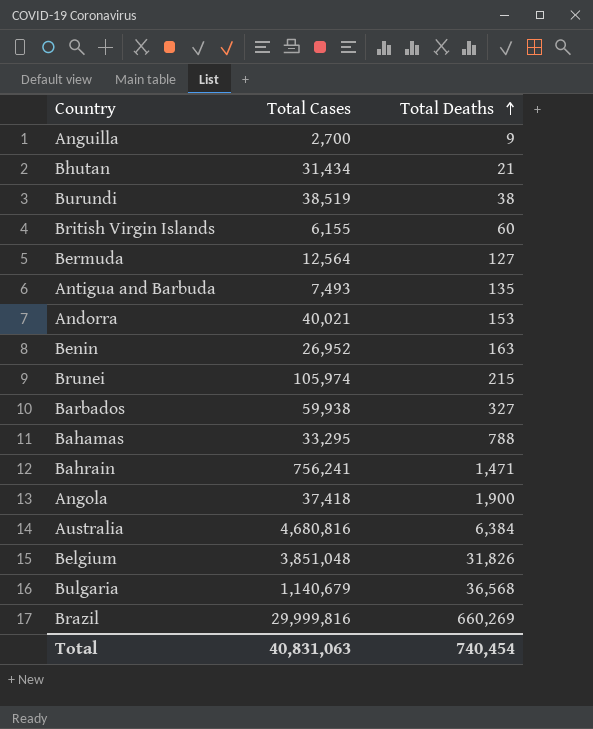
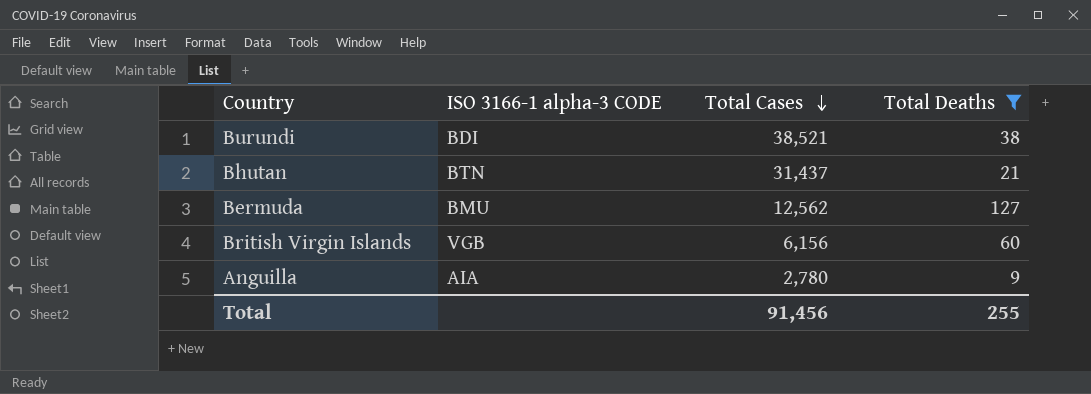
filter: none -> Total Deaths <= 127
row order: Total Deaths ascending -> Total Cases descending
column ISO 3166-1 alpha-3 CODE | position: none -> 2
Burundi | Total Cases: 38,519 -> 38,521
Bhutan | Total Cases: 31,434 -> 31,437
Bermuda | Total Cases: 12,564 -> 12,562
British Virgin Islands | Total Cases: 6,155 -> 6,156
Anguilla | Total Cases: 2,700 -> 2,780
Total | Total Cases: 40,831,063 -> 91,456
Total | Total Deaths: 740,454 -> 255

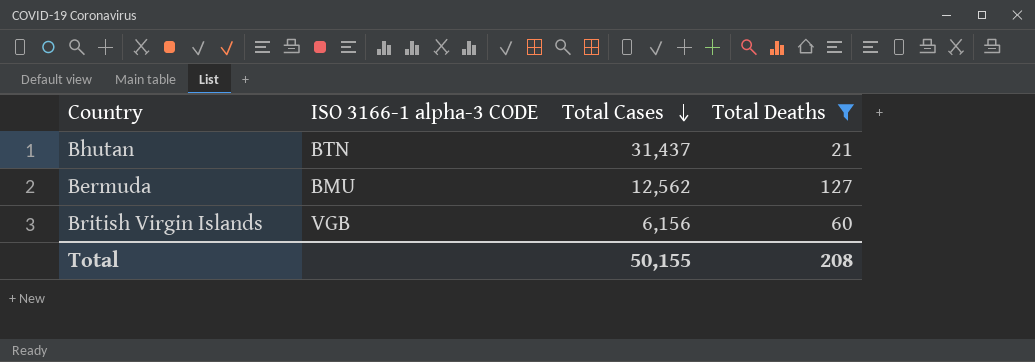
row Burundi: BDI | 38,521 | 38 -> none
row Anguilla: AIA | 2,780 | 9 -> none
Total | Total Cases: 91,456 -> 50,155
Total | Total Deaths: 255 -> 208

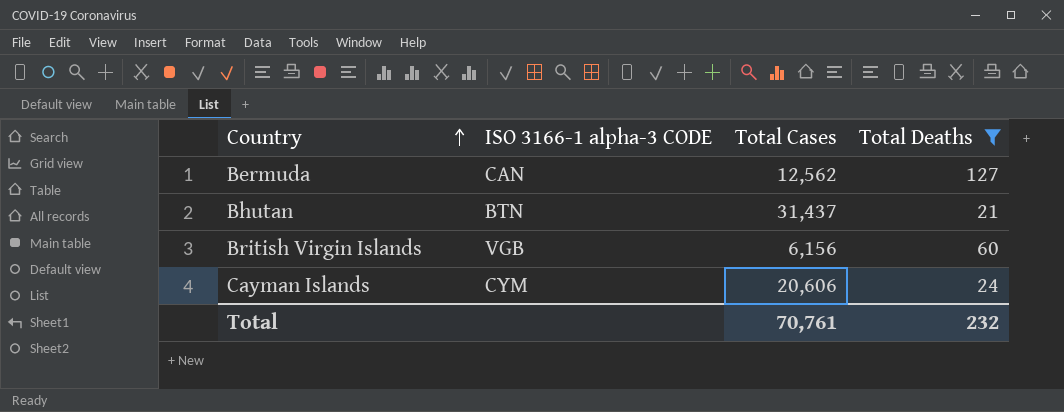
row order: Total Cases descending -> Country ascending
Bermuda | ISO 3166-1 alpha-3 CODE: BMU -> CAN
row Cayman Islands: none -> CYM | 20,606 | 24
Total | Total Cases: 50,155 -> 70,761
Total | Total Deaths: 208 -> 232

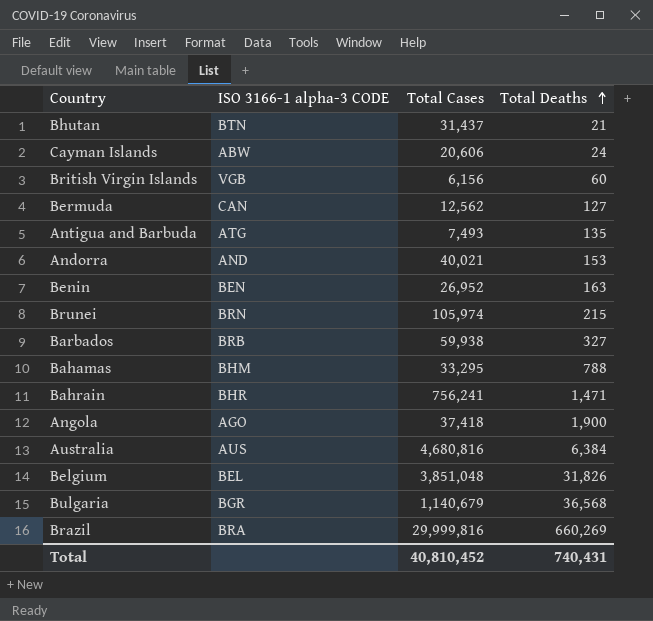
filter: Total Deaths <= 127 -> none
row order: Country ascending -> Total Deaths ascending
Cayman Islands | ISO 3166-1 alpha-3 CODE: CYM -> ABW
Total | Total Cases: 70,761 -> 40,810,452
Total | Total Deaths: 232 -> 740,431

